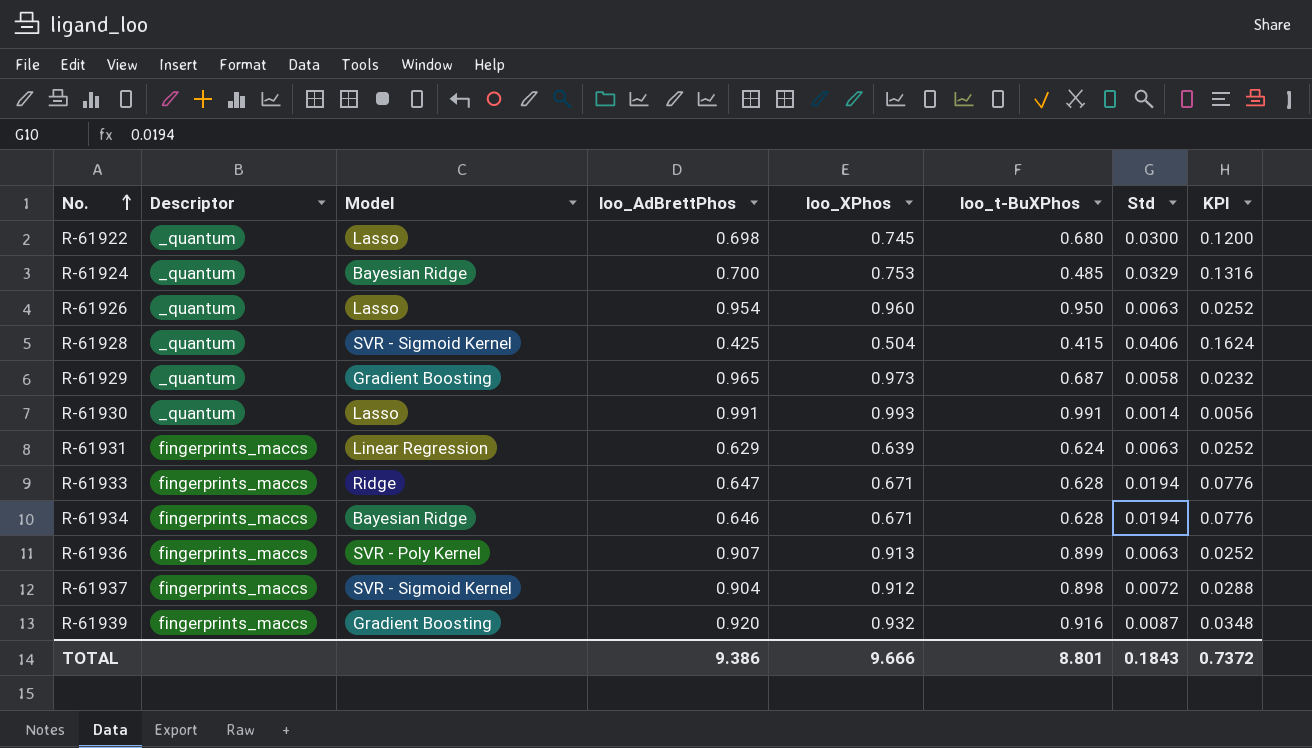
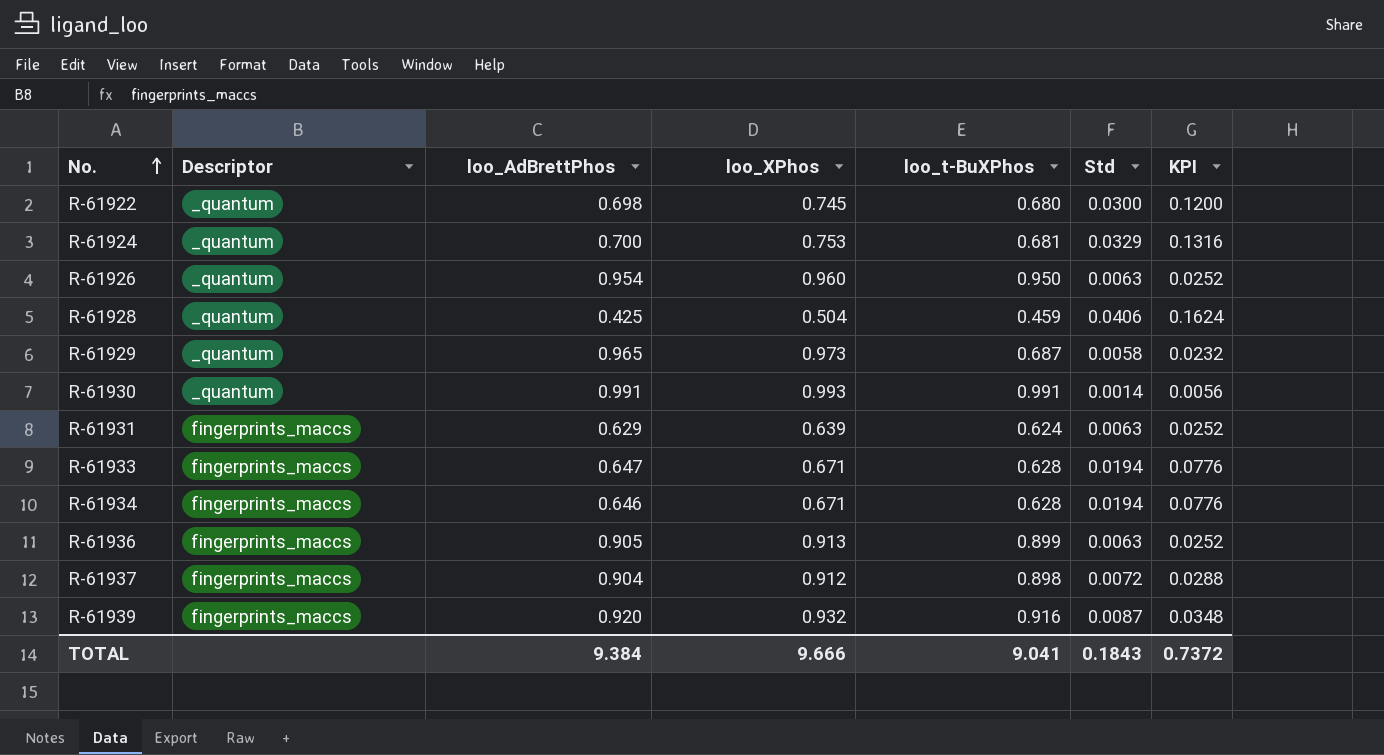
column Model | position: 3 -> none
R-61924 | loo_t-BuXPhos: 0.485 -> 0.681
R-61928 | loo_t-BuXPhos: 0.415 -> 0.459
R-61936 | loo_AdBrettPhos: 0.907 -> 0.905
TOTAL | loo_AdBrettPhos: 9.386 -> 9.384
TOTAL | loo_t-BuXPhos: 8.801 -> 9.041

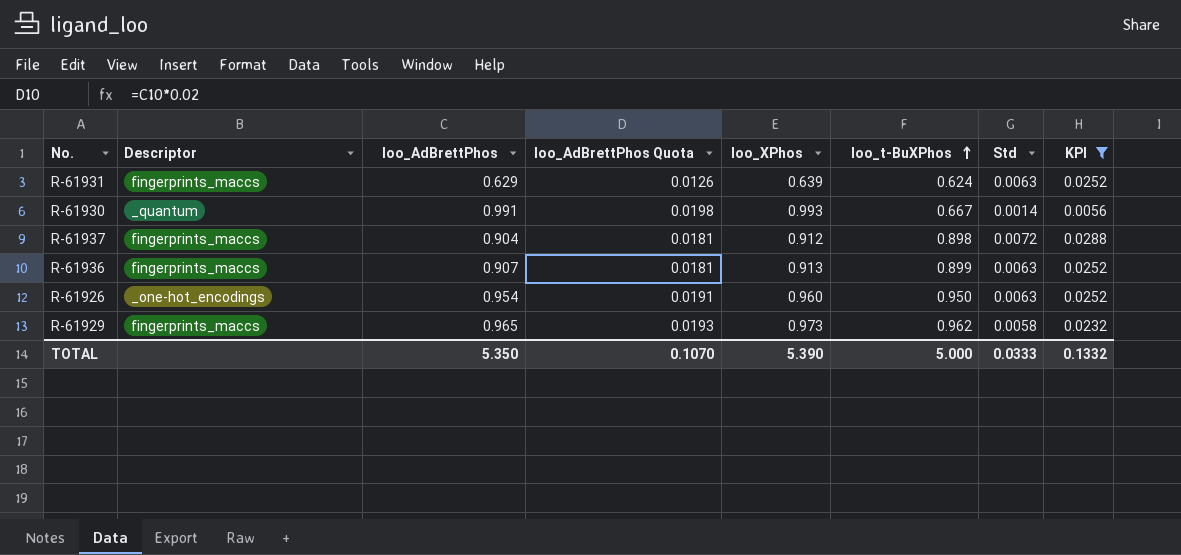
filter: none -> KPI <= 0.0288
row order: No. ascending -> loo_t-BuXPhos ascending
column loo_AdBrettPhos Quota | formula: none -> [loo_AdBrettPhos] * 0.02
R-61930 | loo_t-BuXPhos: 0.991 -> 0.667
R-61936 | loo_AdBrettPhos: 0.905 -> 0.907
R-61926 | Descriptor: _quantum -> _one-hot_encodings
R-61929 | Descriptor: _quantum -> fingerprints_maccs
R-61929 | loo_t-BuXPhos: 0.687 -> 0.962
TOTAL | loo_AdBrettPhos: 9.384 -> 5.350
TOTAL | loo_XPhos: 9.666 -> 5.390
TOTAL | loo_t-BuXPhos: 9.041 -> 5.000
TOTAL | Std: 0.1843 -> 0.0333
TOTAL | KPI: 0.7372 -> 0.1332

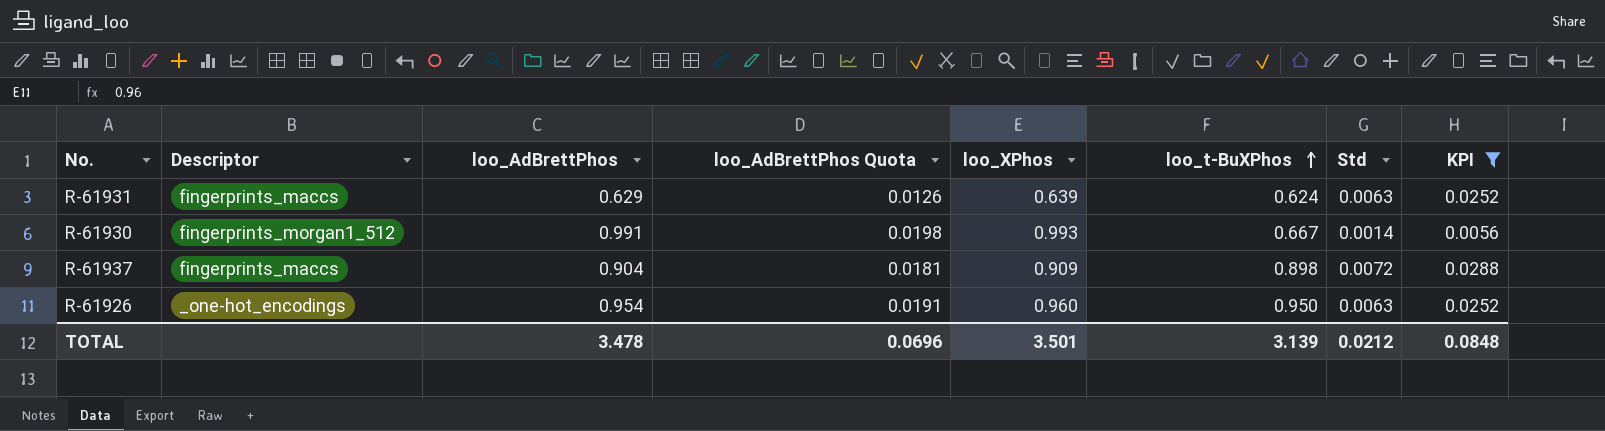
row R-61936: fingerprints_maccs | 0.907 | 0.0181 | 0.913 | 0.899 | 0.0063 | 0.0252 -> none
row R-61929: fingerprints_maccs | 0.965 | 0.0193 | 0.973 | 0.962 | 0.0058 | 0.0232 -> none
R-61930 | Descriptor: _quantum -> fingerprints_morgan1_512
R-61937 | loo_XPhos: 0.912 -> 0.909
TOTAL | loo_AdBrettPhos: 5.350 -> 3.478
TOTAL | loo_AdBrettPhos Quota: 0.1070 -> 0.0696
TOTAL | loo_XPhos: 5.390 -> 3.501
TOTAL | loo_t-BuXPhos: 5.000 -> 3.139
TOTAL | Std: 0.0333 -> 0.0212
TOTAL | KPI: 0.1332 -> 0.0848

